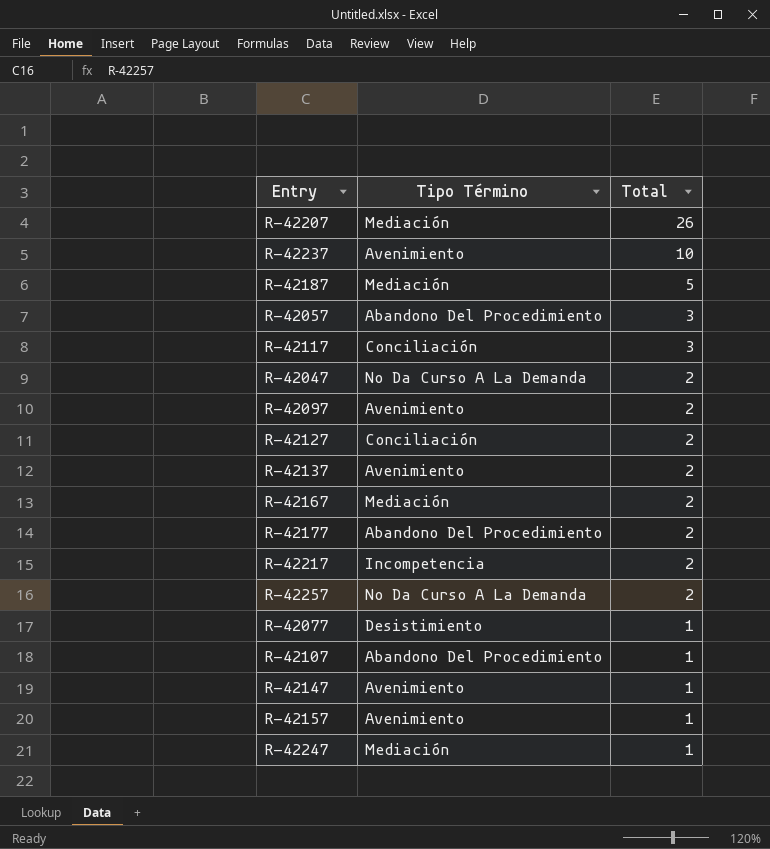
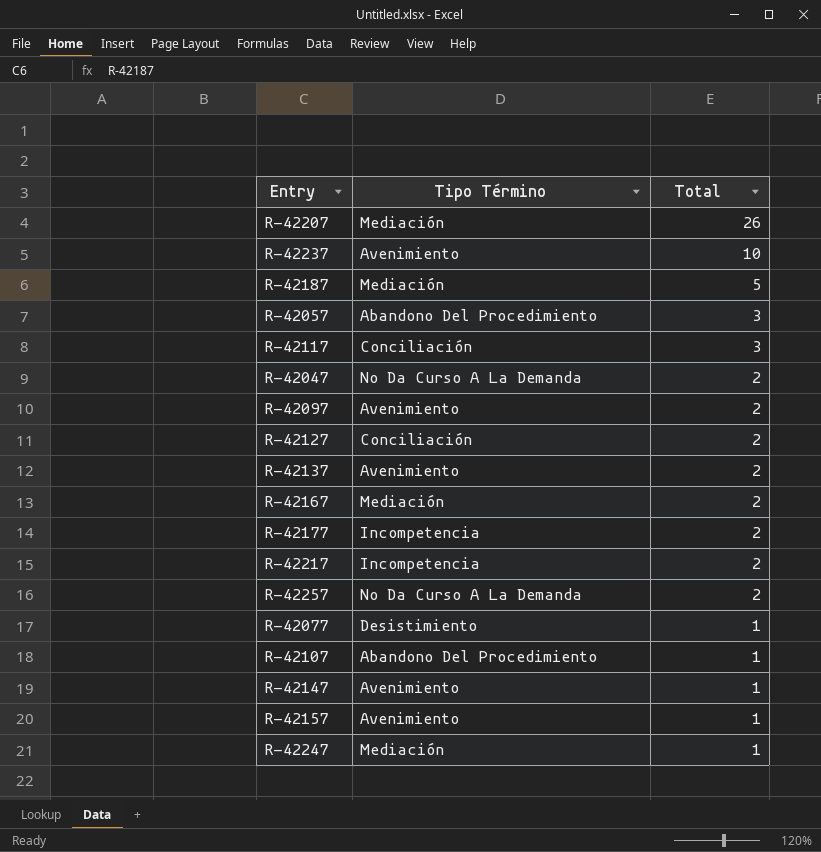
R-42177 | Tipo Término: Abandono Del Procedimiento -> Incompetencia

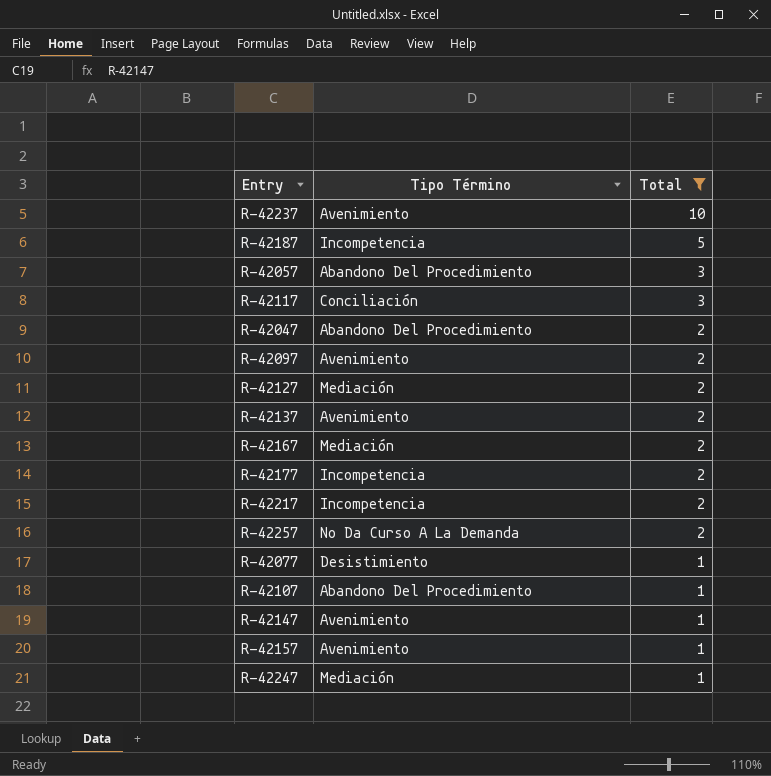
filter: none -> Total != 26
R-42187 | Tipo Término: Mediación -> Incompetencia
R-42047 | Tipo Término: No Da Curso A La Demanda -> Abandono Del Procedimiento
R-42127 | Tipo Término: Conciliación -> Mediación

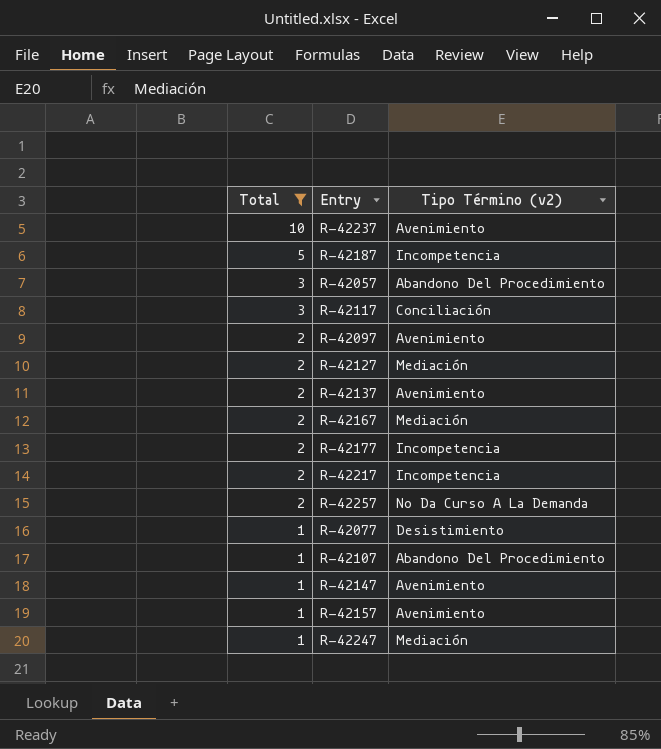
column Total | position: 3 -> 1
column name: Tipo Término -> Tipo Término (v2)
row R-42047: Abandono Del Procedimiento | 2 -> none

